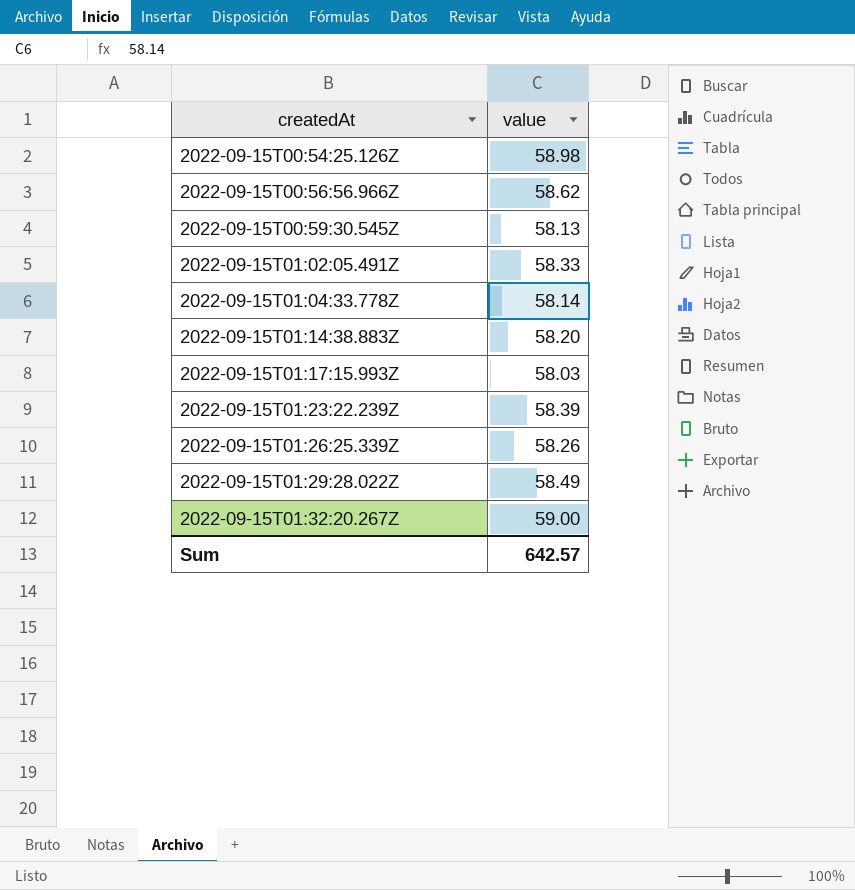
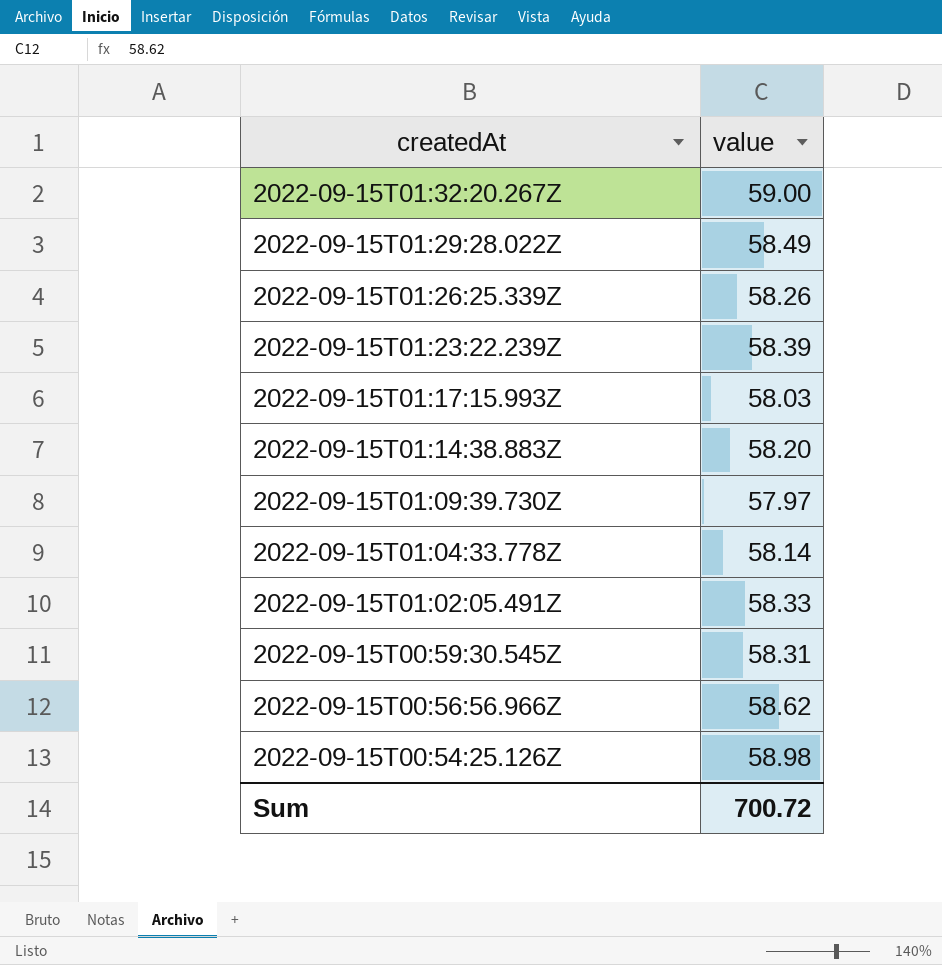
row order: createdAt ascending -> createdAt descending
row 2022-09-15T01:09:39.730Z: none -> 57.97
2022-09-15T00:59:30.545Z | value: 58.13 -> 58.31
Sum | value: 642.57 -> 700.72

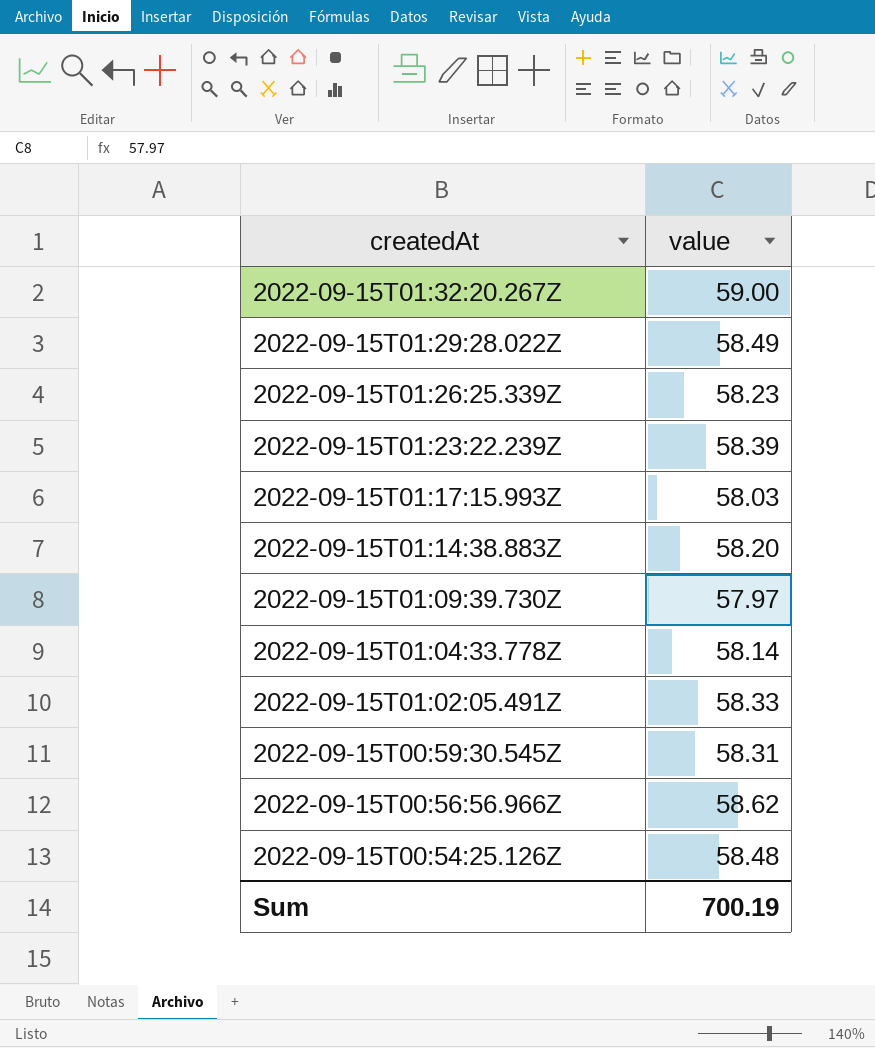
2022-09-15T01:26:25.339Z | value: 58.26 -> 58.23
2022-09-15T00:54:25.126Z | value: 58.98 -> 58.48
Sum | value: 700.72 -> 700.19

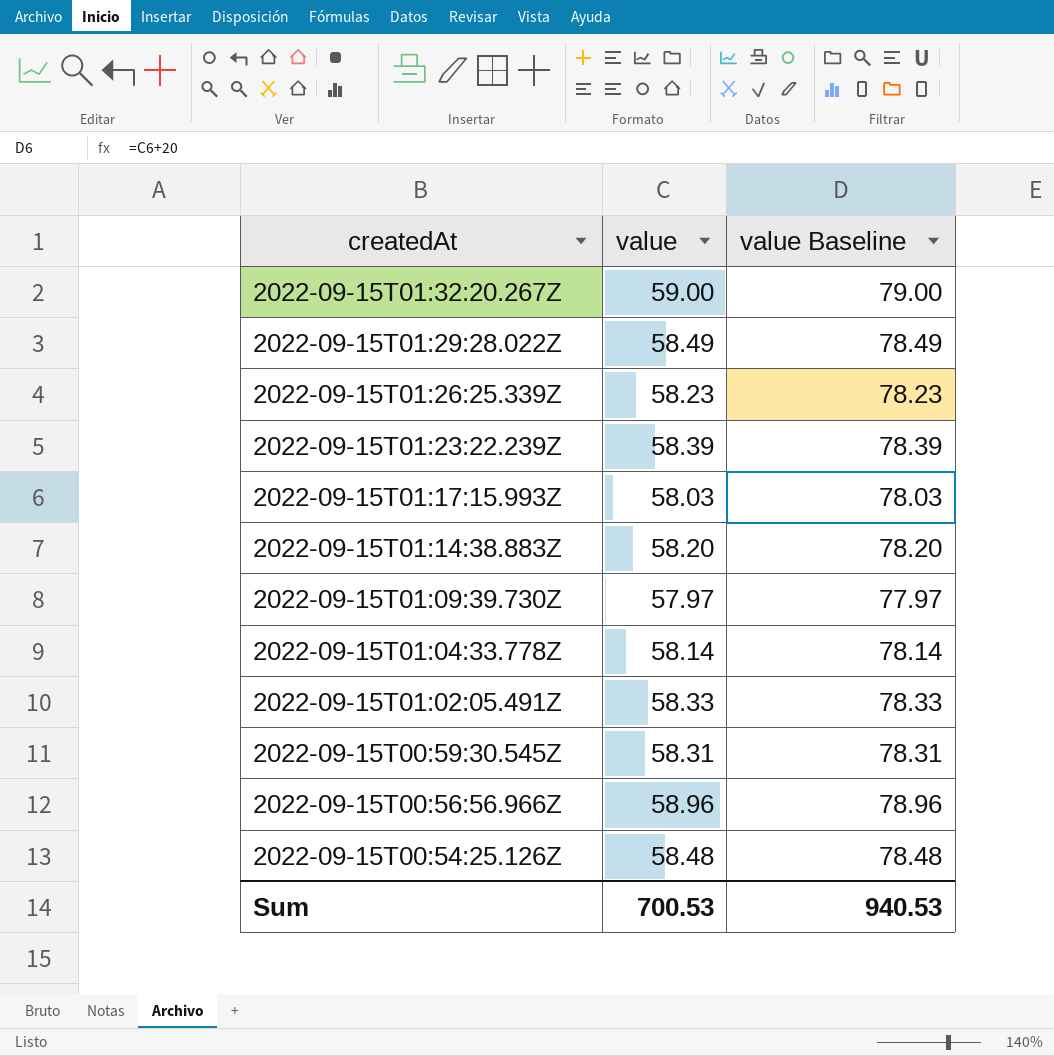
column value Baseline | formula: none -> [value] + 20
2022-09-15T00:56:56.966Z | value: 58.62 -> 58.96
Sum | value: 700.19 -> 700.53

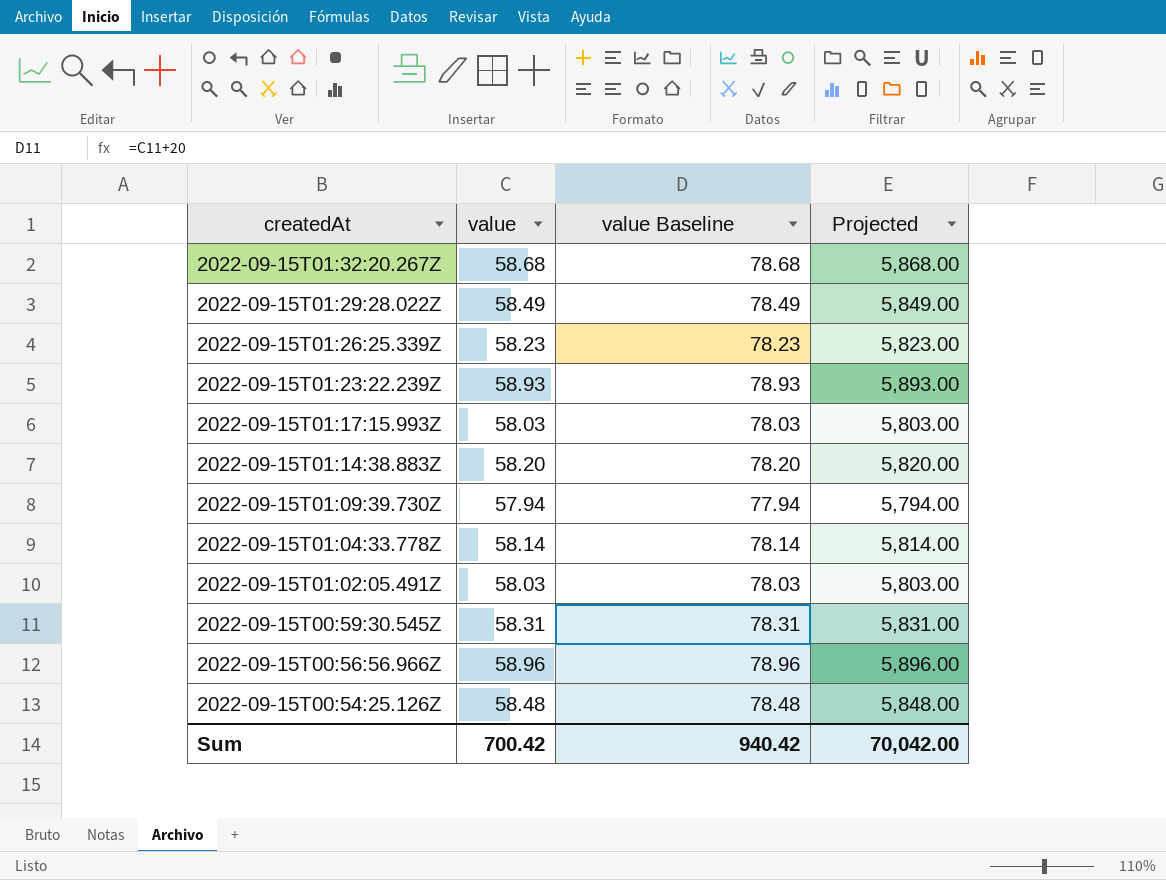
column Projected | formula: none -> [value] * 100
2022-09-15T01:32:20.267Z | value: 59.00 -> 58.68
2022-09-15T01:32:20.267Z | value Baseline: 79.00 -> 78.68
2022-09-15T01:23:22.239Z | value: 58.39 -> 58.93
2022-09-15T01:23:22.239Z | value Baseline: 78.39 -> 78.93
2022-09-15T01:09:39.730Z | value: 57.97 -> 57.94
2022-09-15T01:09:39.730Z | value Baseline: 77.97 -> 77.94
2022-09-15T01:02:05.491Z | value: 58.33 -> 58.03
2022-09-15T01:02:05.491Z | value Baseline: 78.33 -> 78.03
Sum | value: 700.53 -> 700.42
Sum | value Baseline: 940.53 -> 940.42

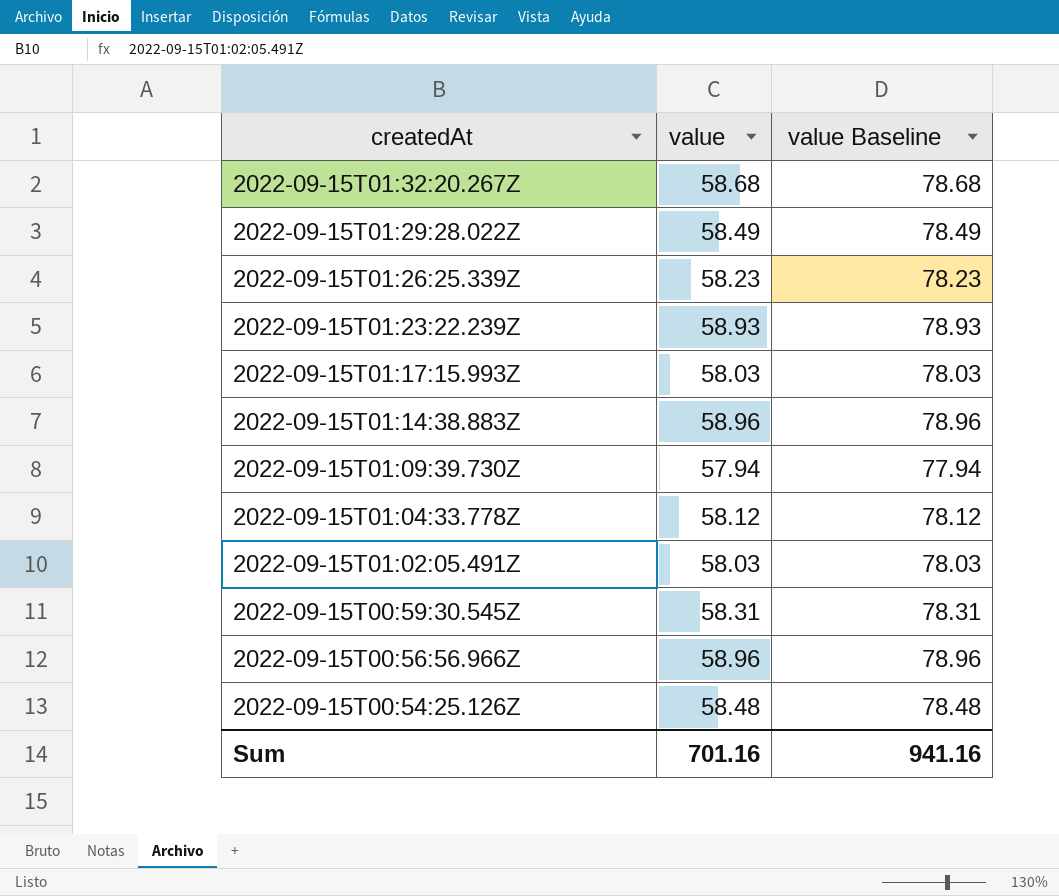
column Projected | formula: [value] * 100 -> none
2022-09-15T01:14:38.883Z | value: 58.20 -> 58.96
2022-09-15T01:14:38.883Z | value Baseline: 78.20 -> 78.96
2022-09-15T01:04:33.778Z | value: 58.14 -> 58.12
2022-09-15T01:04:33.778Z | value Baseline: 78.14 -> 78.12
Sum | value: 700.42 -> 701.16
Sum | value Baseline: 940.42 -> 941.16

